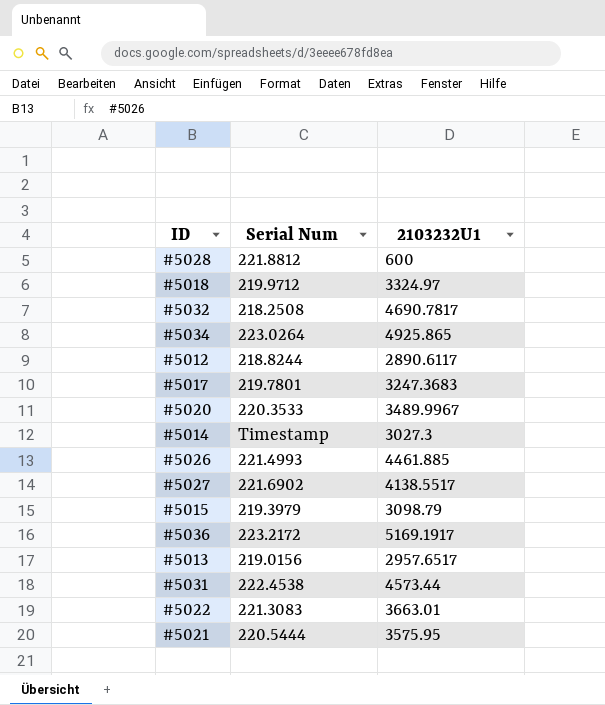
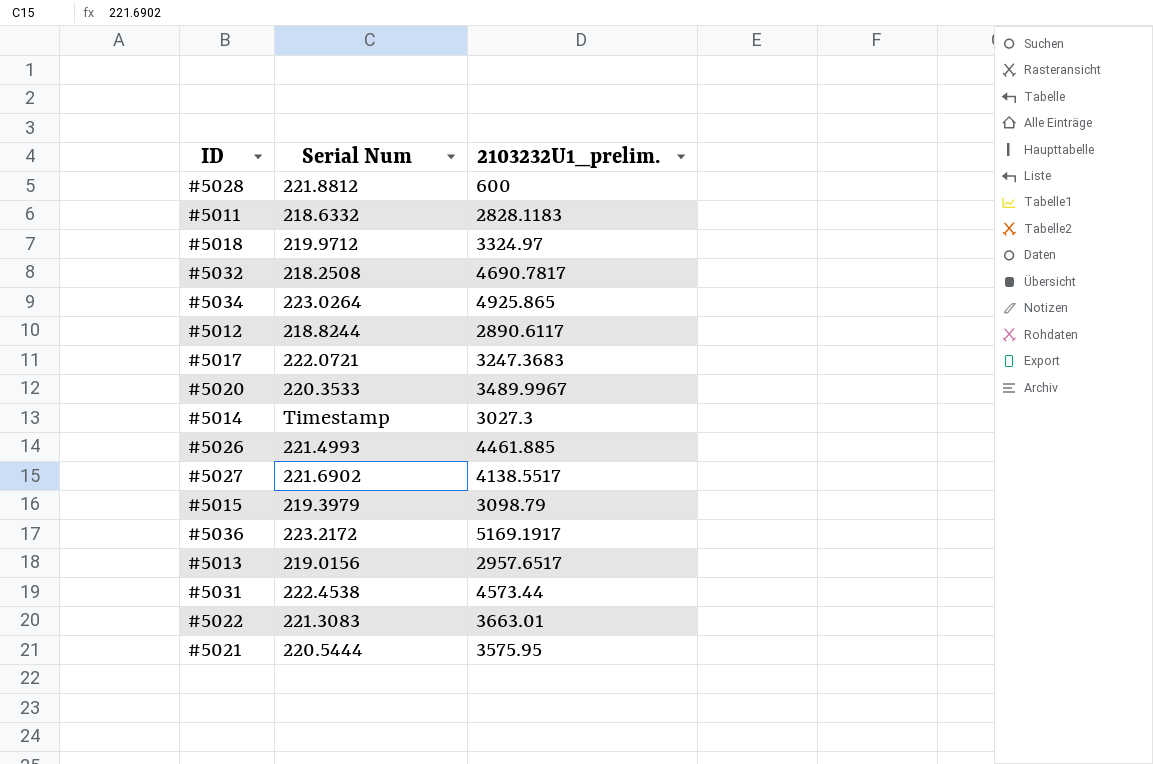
column name: 2103232U1 -> 2103232U1_prelim.
row #5011: none -> 218.6332 | 2828.1183
#5017 | Serial Num: 219.7801 -> 222.0721

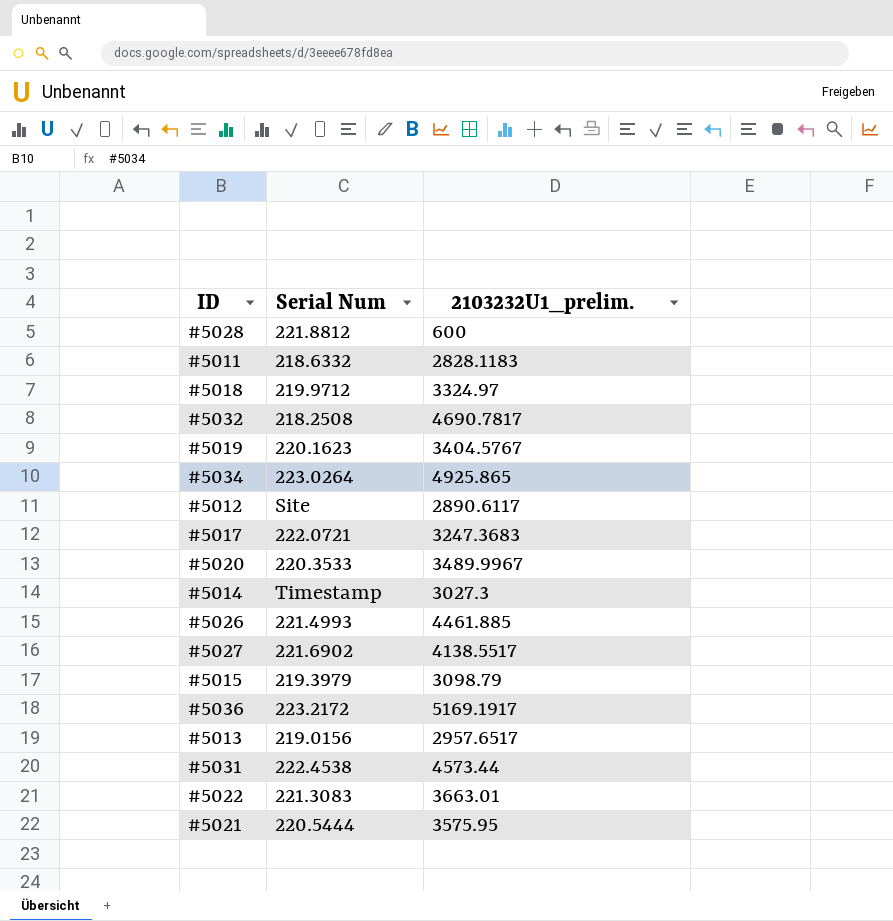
row #5019: none -> 220.1623 | 3404.5767
#5012 | Serial Num: 218.8244 -> Site

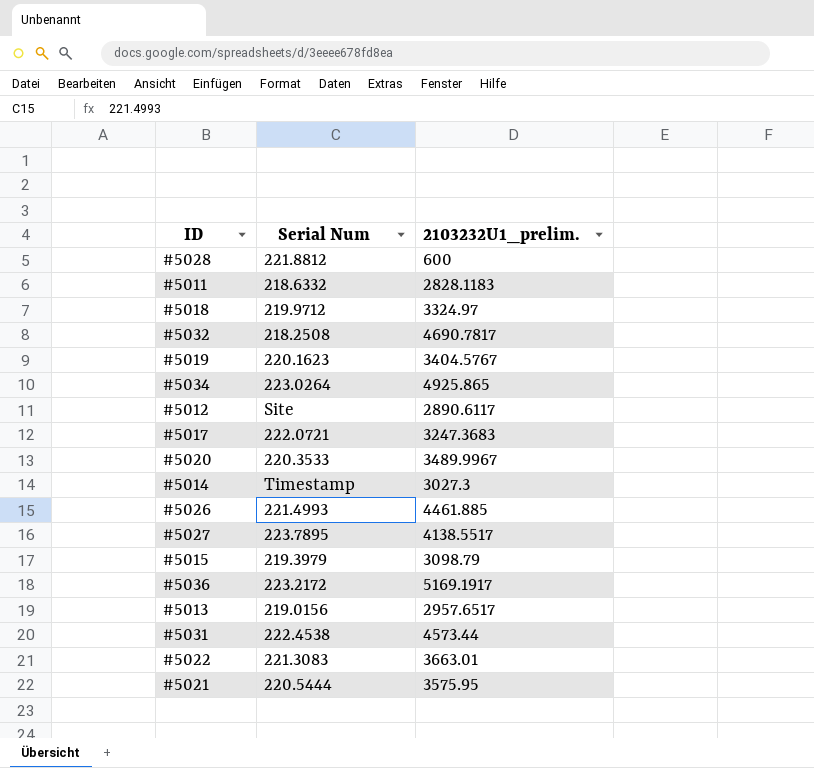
#5027 | Serial Num: 221.6902 -> 223.7895

